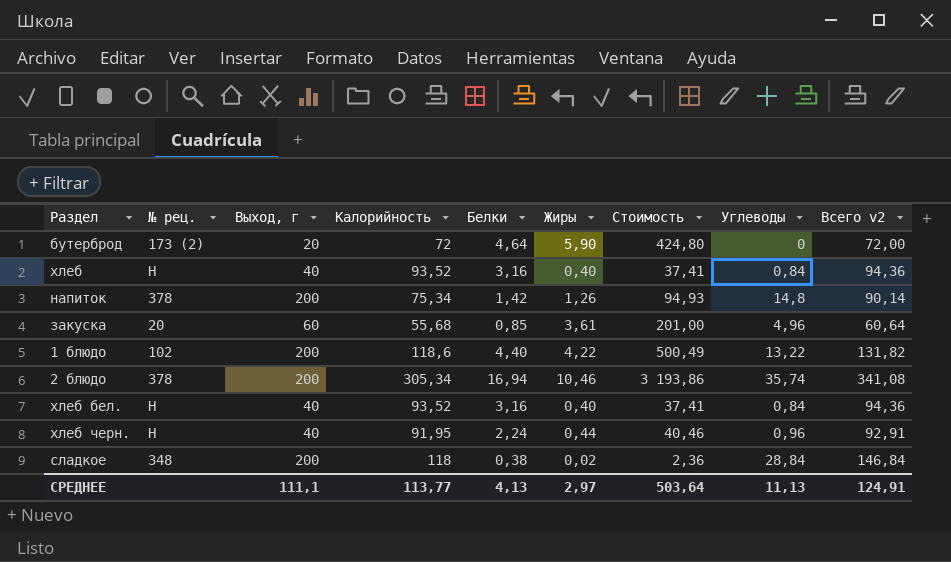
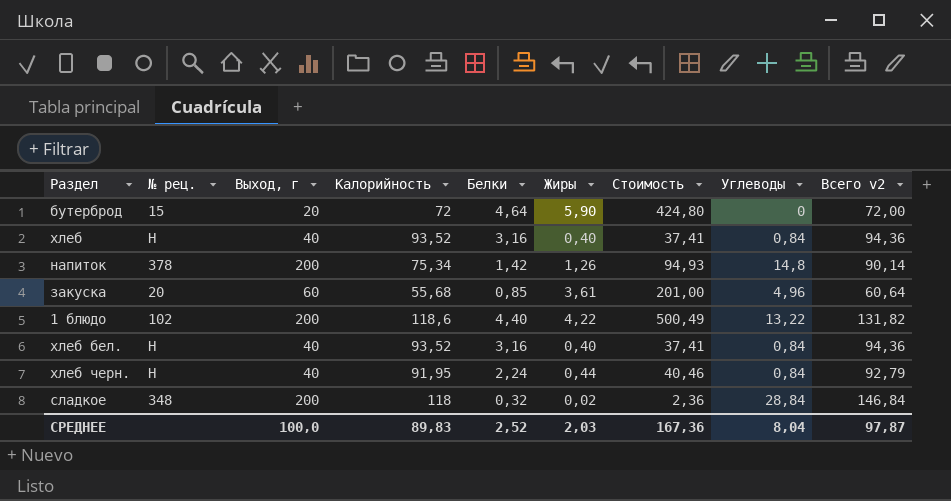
row 2 блюдо: 378 | 200 | 305,34 | 16,94 | 10,46 | 3 193,86 | 35,74 | 341,08 -> none
бутерброд | № рец.: 173 (2) -> 15
хлеб черн. | Углеводы: 0,96 -> 0,84
хлеб черн. | Всего v2: 92,91 -> 92,79
сладкое | Белки: 0,38 -> 0,32
СРЕДНЕЕ | Выход, г: 111,1 -> 100,0
СРЕДНЕЕ | Калорийность: 113,77 -> 89,83
СРЕДНЕЕ | Белки: 4,13 -> 2,52
СРЕДНЕЕ | Жиры: 2,97 -> 2,03
СРЕДНЕЕ | Стоимость: 503,64 -> 167,36
СРЕДНЕЕ | Углеводы: 11,13 -> 8,04
СРЕДНЕЕ | Всего v2: 124,91 -> 97,87

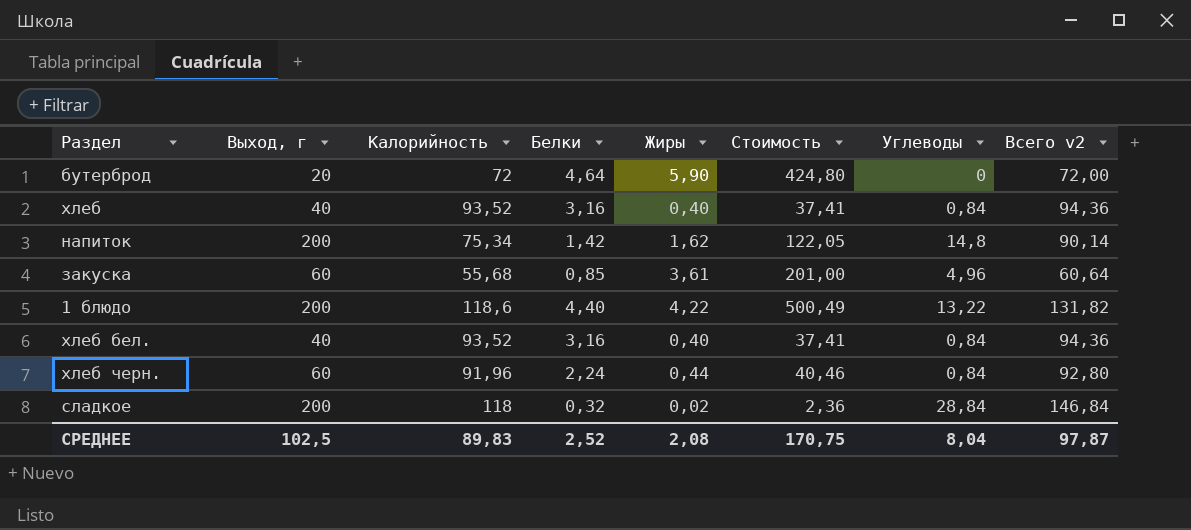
column № рец. | position: 2 -> none
напиток | Жиры: 1,26 -> 1,62
напиток | Стоимость: 94,93 -> 122,05
хлеб черн. | Выход, г: 40 -> 60
хлеб черн. | Калорийность: 91,95 -> 91,96
хлеб черн. | Всего v2: 92,79 -> 92,80
СРЕДНЕЕ | Выход, г: 100,0 -> 102,5
СРЕДНЕЕ | Жиры: 2,03 -> 2,08
СРЕДНЕЕ | Стоимость: 167,36 -> 170,75

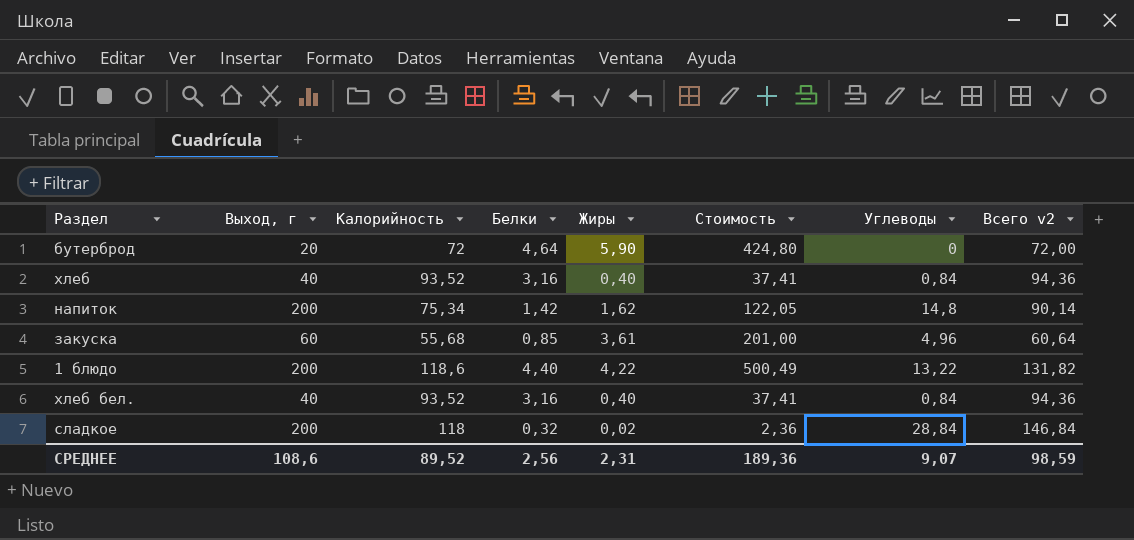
row хлеб черн.: 60 | 91,96 | 2,24 | 0,44 | 40,46 | 0,84 | 92,80 -> none
СРЕДНЕЕ | Выход, г: 102,5 -> 108,6
СРЕДНЕЕ | Калорийность: 89,83 -> 89,52
СРЕДНЕЕ | Белки: 2,52 -> 2,56
СРЕДНЕЕ | Жиры: 2,08 -> 2,31
СРЕДНЕЕ | Стоимость: 170,75 -> 189,36
СРЕДНЕЕ | Углеводы: 8,04 -> 9,07
СРЕДНЕЕ | Всего v2: 97,87 -> 98,59

